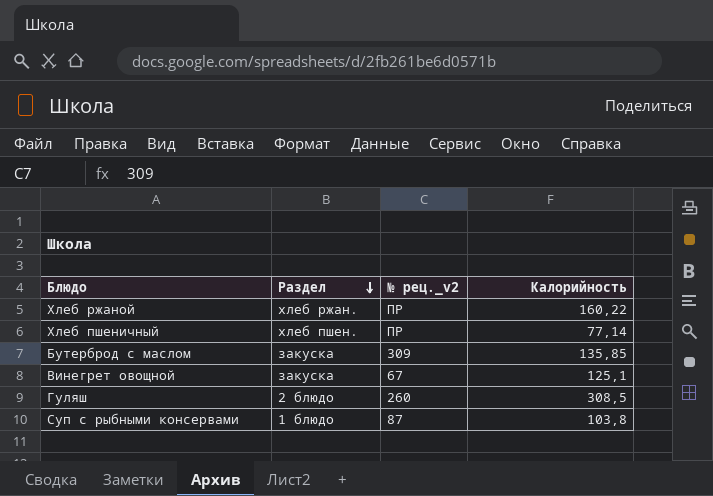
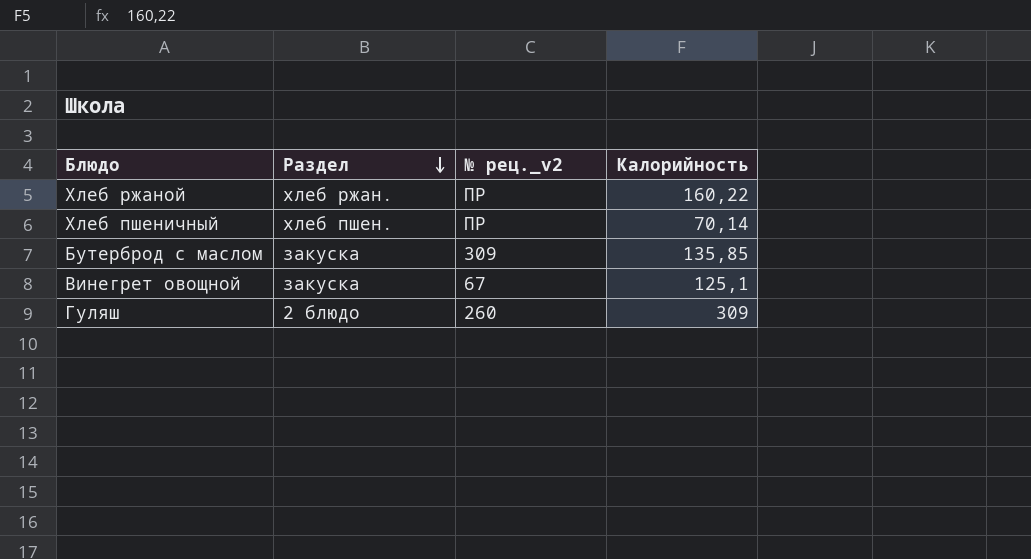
row Суп с рыбными консервами: 1 блюдо | 87 | 103,8 -> none
Хлеб пшеничный | Калорийность: 77,14 -> 70,14
Гуляш | Калорийность: 308,5 -> 309

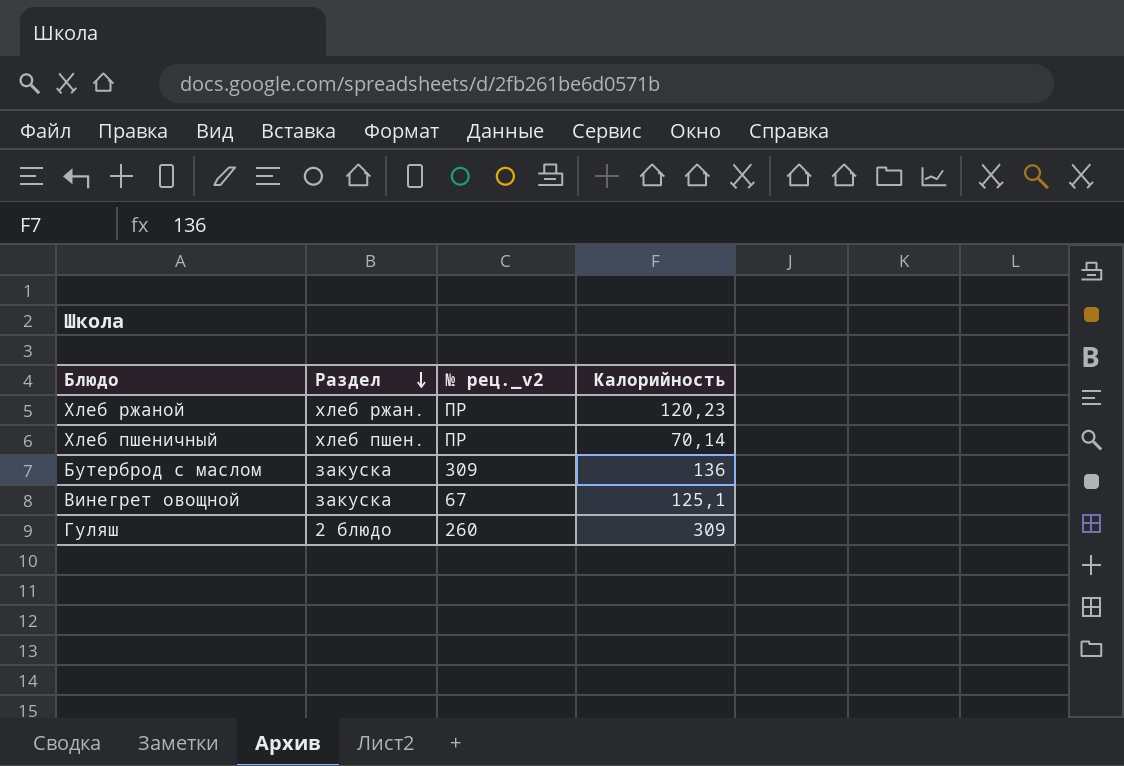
Хлеб ржаной | Калорийность: 160,22 -> 120,23
Бутерброд с маслом | Калорийность: 135,85 -> 136

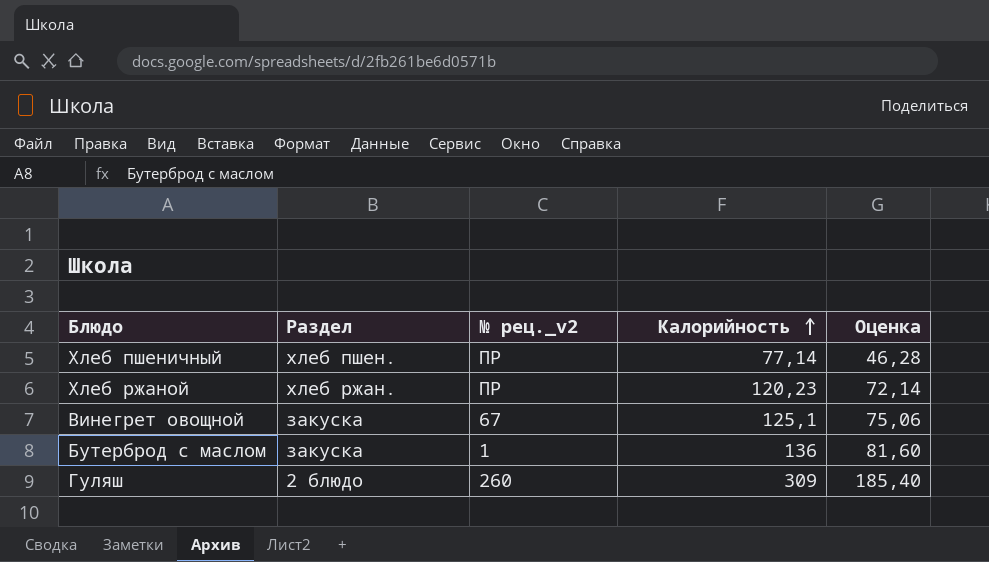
row order: Раздел descending -> Калорийность ascending
column Оценка | formula: none -> [Калорийность] * 0,6
Хлеб пшеничный | Калорийность: 70,14 -> 77,14
Бутерброд с маслом | № рец._v2: 309 -> 1

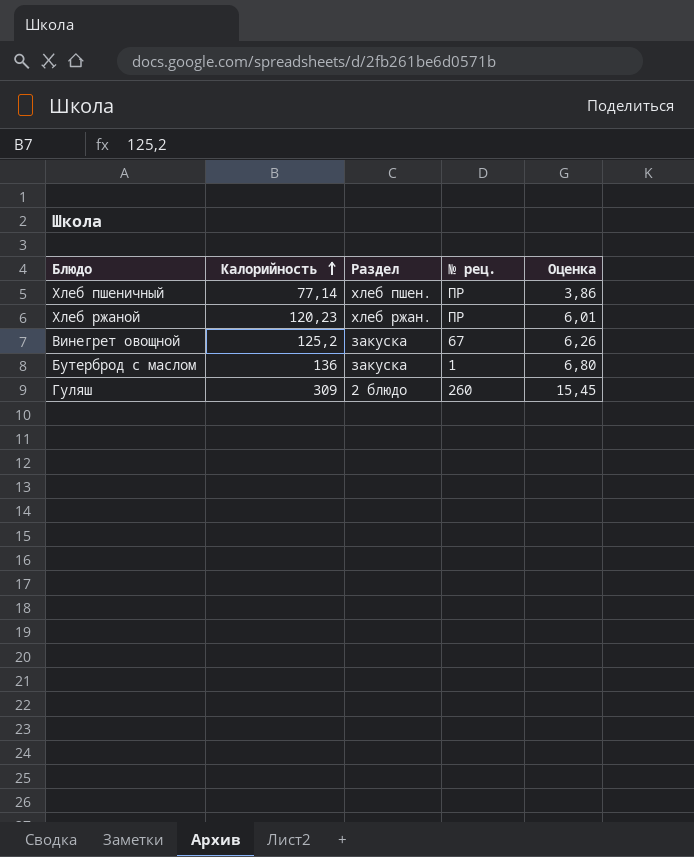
column Калорийность | position: 4 -> 2
column name: № рец._v2 -> № рец.
column Оценка | formula: [Калорийность] * 0,6 -> [Калорийность] * 0,05
Винегрет овощной | Калорийность: 125,1 -> 125,2

